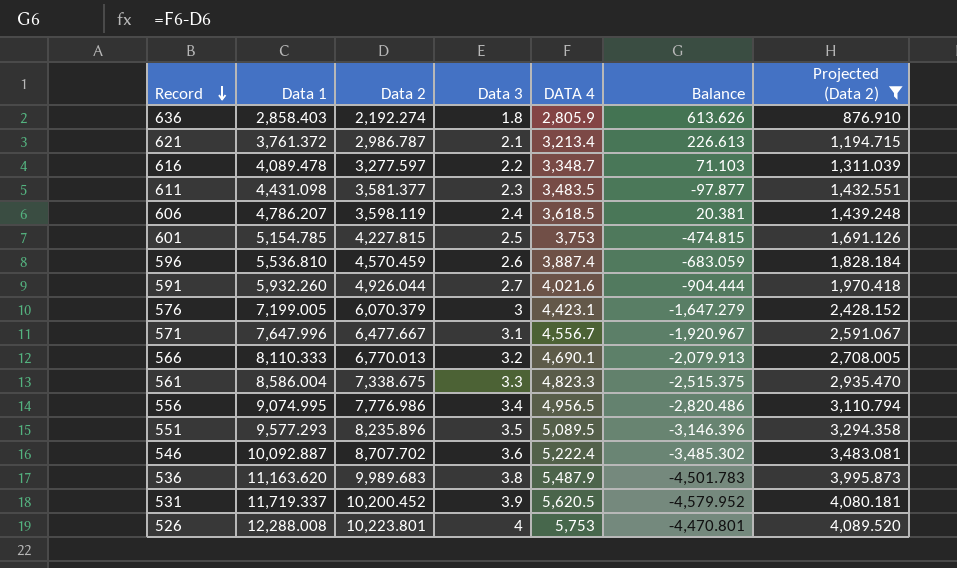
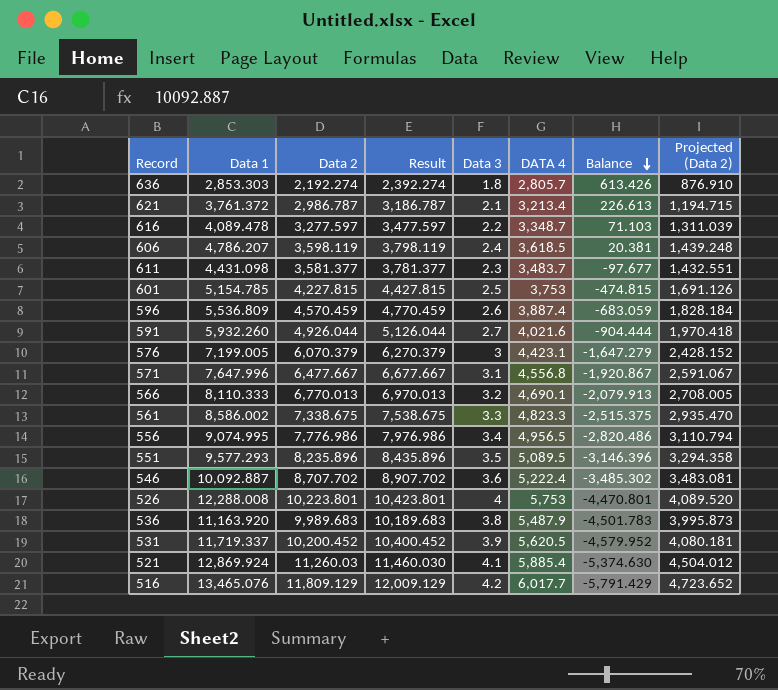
filter: Projected (Data 2) <= 4,089.520 -> none
row order: Record descending -> Balance descending
column Result | formula: none -> [Data 2] + 200
636 | Data 1: 2,858.403 -> 2,853.303
636 | DATA 4: 2,805.9 -> 2,805.7
636 | Balance: 613.626 -> 613.426
611 | DATA 4: 3,483.5 -> 3,483.7
611 | Balance: -97.877 -> -97.677
596 | Data 1: 5,536.810 -> 5,536.809
571 | DATA 4: 4,556.7 -> 4,556.8
571 | Balance: -1,920.967 -> -1,920.867
561 | Data 1: 8,586.004 -> 8,586.002
536 | Data 1: 11,163.620 -> 11,163.920

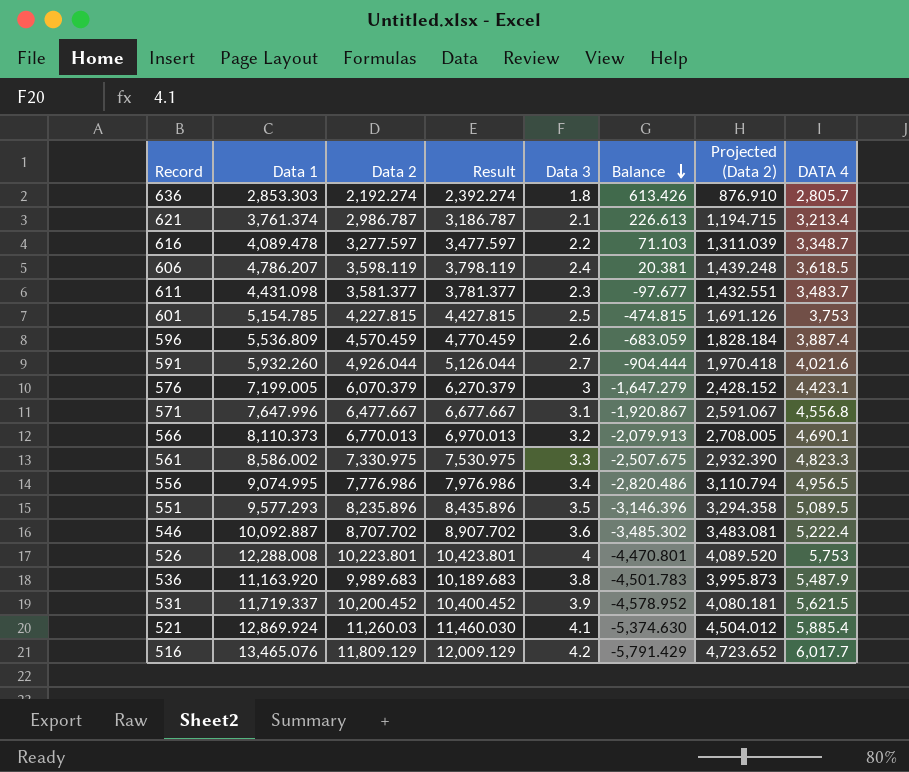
column DATA 4 | position: 6 -> 8
621 | Data 1: 3,761.372 -> 3,761.374
566 | Data 1: 8,110.333 -> 8,110.373
561 | Data 2: 7,338.675 -> 7,330.975
561 | Result: 7,538.675 -> 7,530.975
561 | Balance: -2,515.375 -> -2,507.675
561 | Projected (Data 2): 2,935.470 -> 2,932.390
531 | Balance: -4,579.952 -> -4,578.952
531 | DATA 4: 5,620.5 -> 5,621.5

